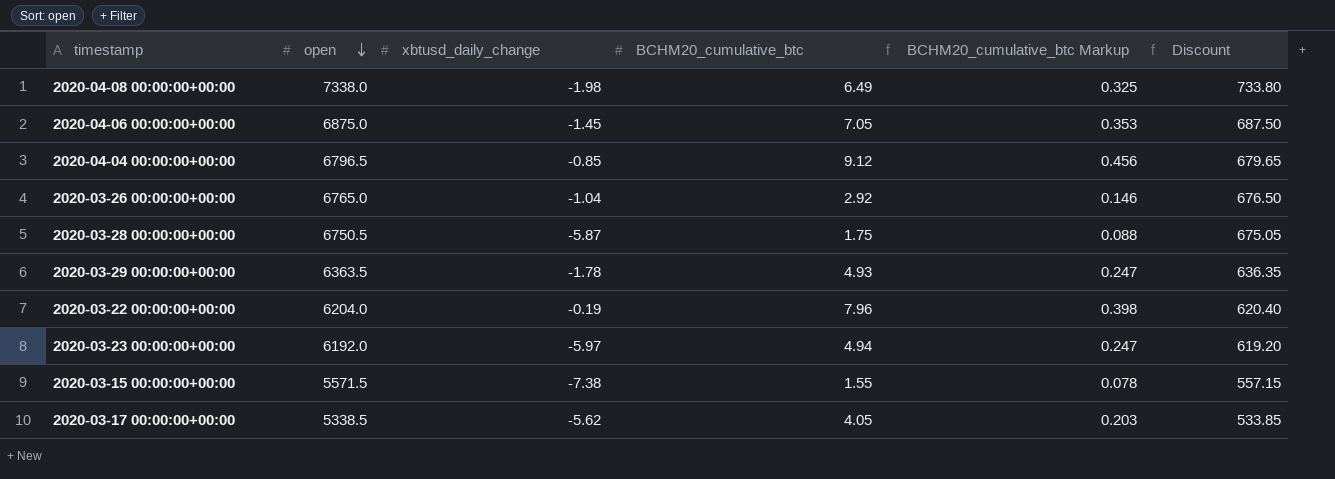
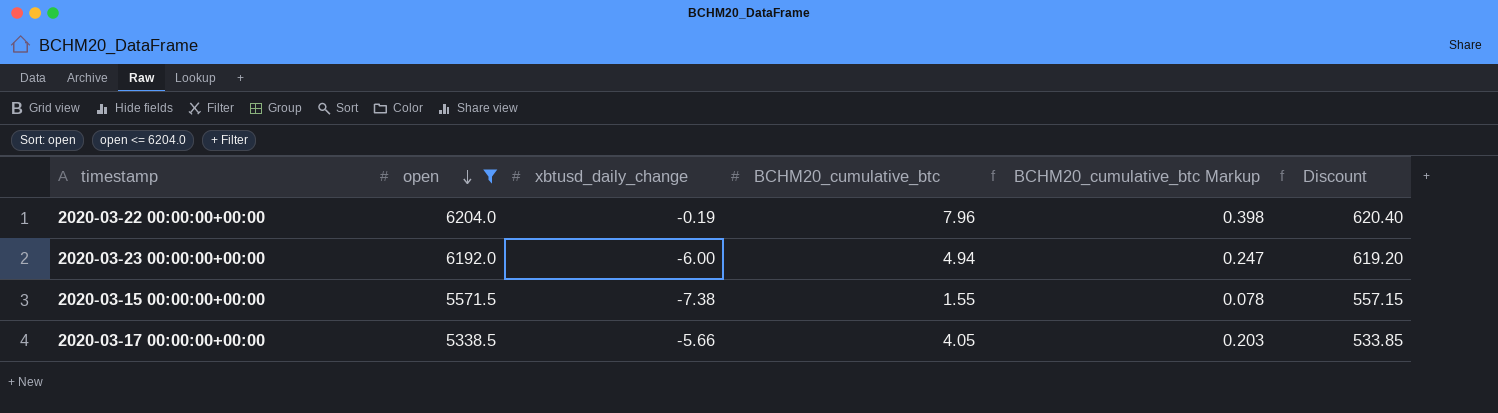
filter: none -> open <= 6204.0
2020-03-23 00:00:00+00:00 | xbtusd_daily_change: -5.97 -> -6.00
2020-03-17 00:00:00+00:00 | xbtusd_daily_change: -5.62 -> -5.66

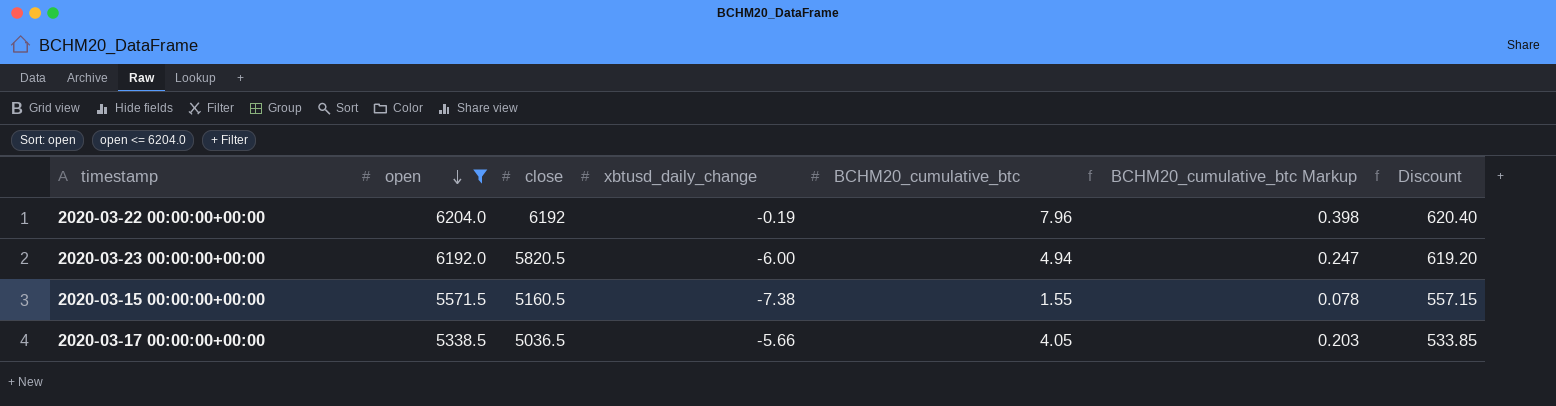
column close | position: none -> 3

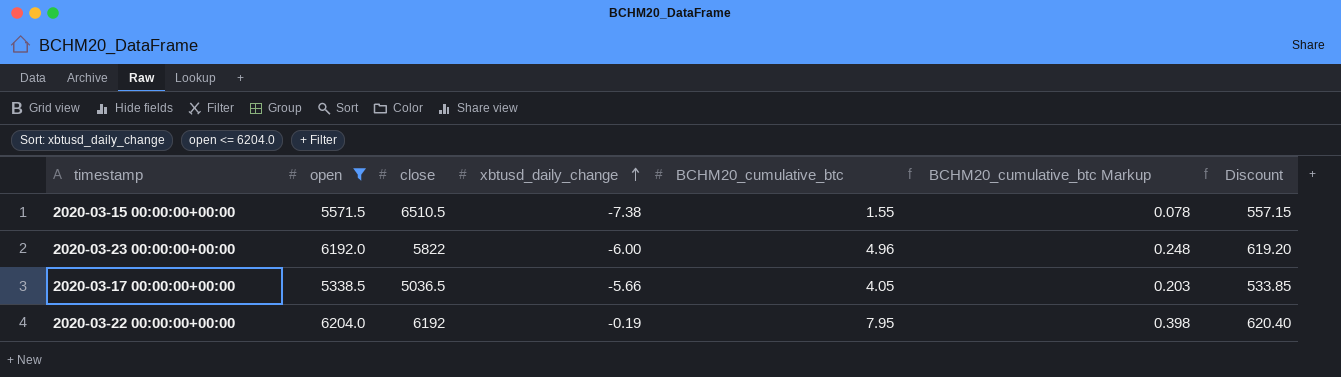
row order: open descending -> xbtusd_daily_change ascending
2020-03-15 00:00:00+00:00 | close: 5160.5 -> 6510.5
2020-03-23 00:00:00+00:00 | close: 5820.5 -> 5822
2020-03-23 00:00:00+00:00 | BCHM20_cumulative_btc: 4.94 -> 4.96
2020-03-23 00:00:00+00:00 | BCHM20_cumulative_btc Markup: 0.247 -> 0.248
2020-03-22 00:00:00+00:00 | BCHM20_cumulative_btc: 7.96 -> 7.95

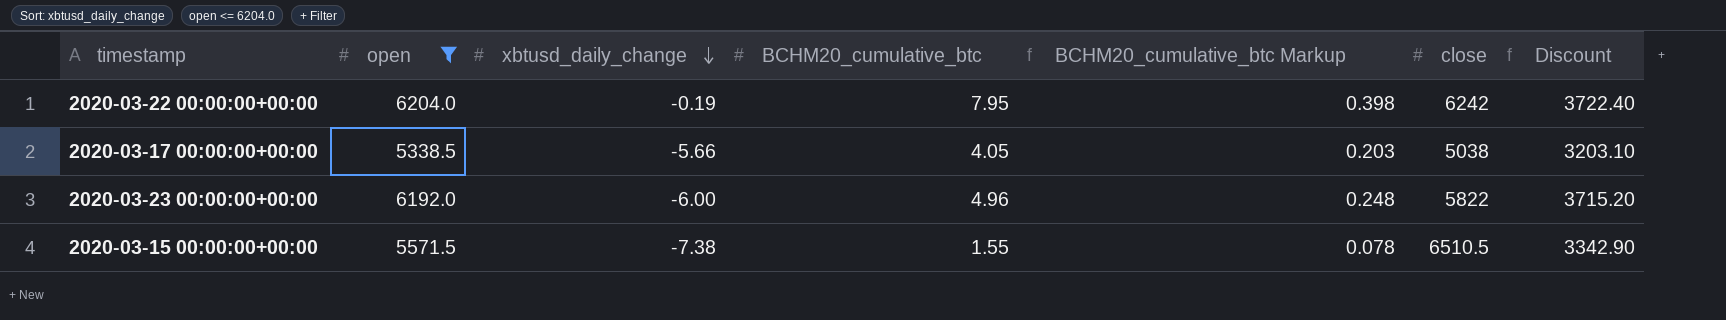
row order: xbtusd_daily_change ascending -> xbtusd_daily_change descending
column close | position: 3 -> 6
column Discount | formula: [open] * 0.1 -> [open] * 0.6
2020-03-22 00:00:00+00:00 | close: 6192 -> 6242
2020-03-17 00:00:00+00:00 | close: 5036.5 -> 5038

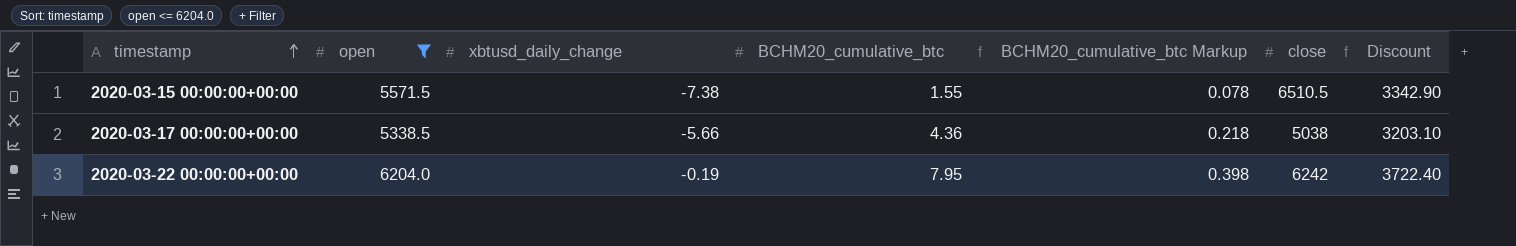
row order: xbtusd_daily_change descending -> timestamp ascending
row 2020-03-23 00:00:00+00:00: 6192.0 | -6.00 | 4.96 | 0.248 | 5822 | 3715.20 -> none
2020-03-17 00:00:00+00:00 | BCHM20_cumulative_btc: 4.05 -> 4.36
2020-03-17 00:00:00+00:00 | BCHM20_cumulative_btc Markup: 0.203 -> 0.218

